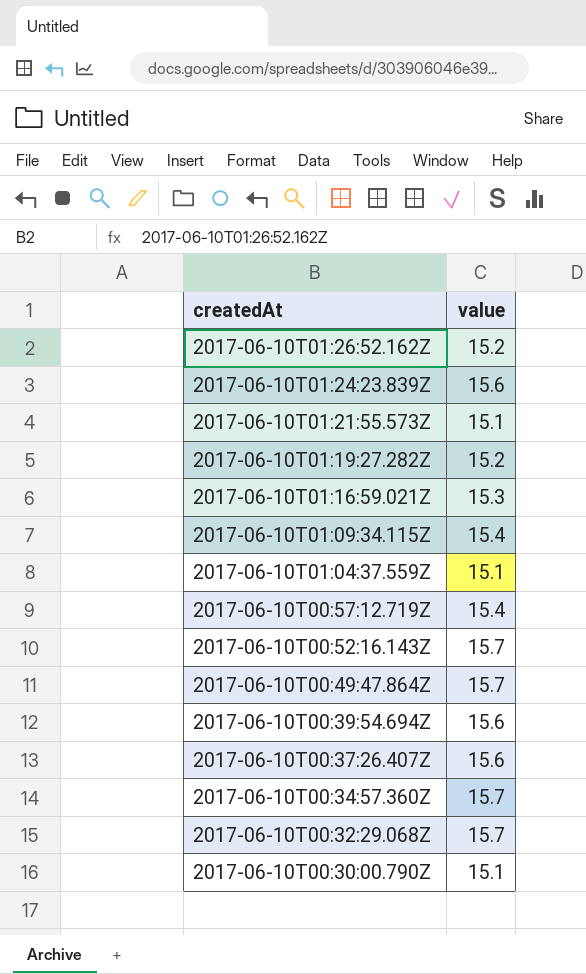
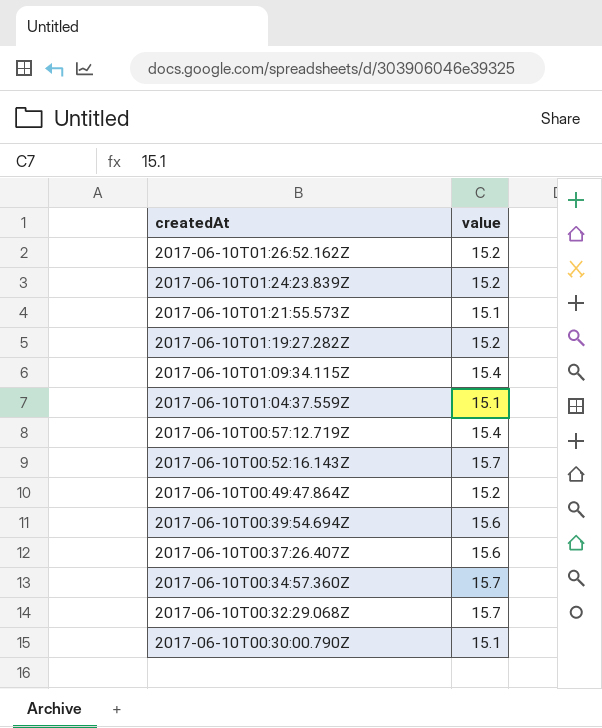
row 2017-06-10T01:16:59.021Z: 15.3 -> none
2017-06-10T01:24:23.839Z | value: 15.6 -> 15.2
2017-06-10T00:49:47.864Z | value: 15.7 -> 15.2

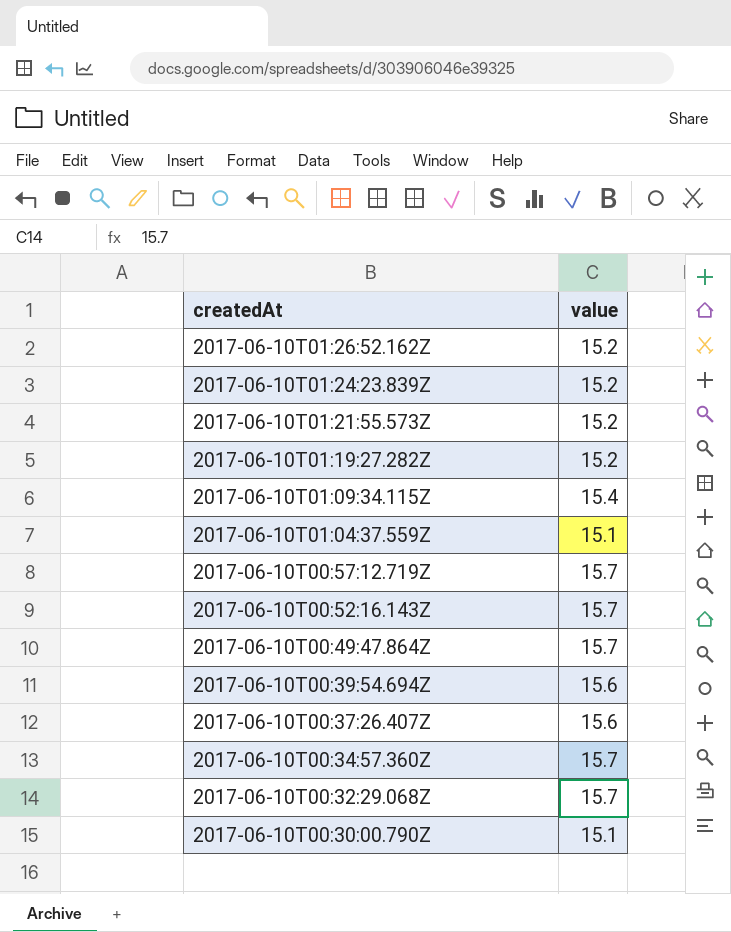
2017-06-10T01:21:55.573Z | value: 15.1 -> 15.2
2017-06-10T00:57:12.719Z | value: 15.4 -> 15.7
2017-06-10T00:49:47.864Z | value: 15.2 -> 15.7

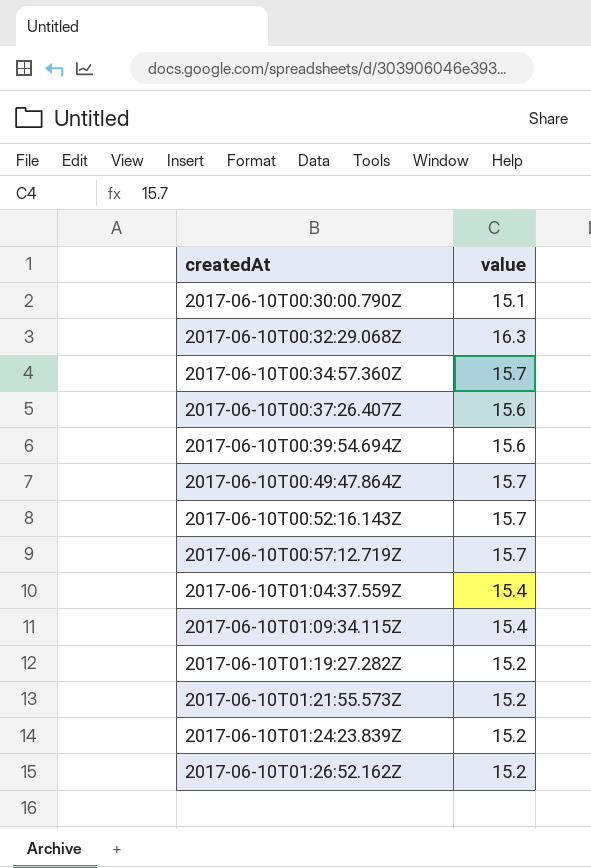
row order: createdAt descending -> createdAt ascending
2017-06-10T00:32:29.068Z | value: 15.7 -> 16.3
2017-06-10T01:04:37.559Z | value: 15.1 -> 15.4

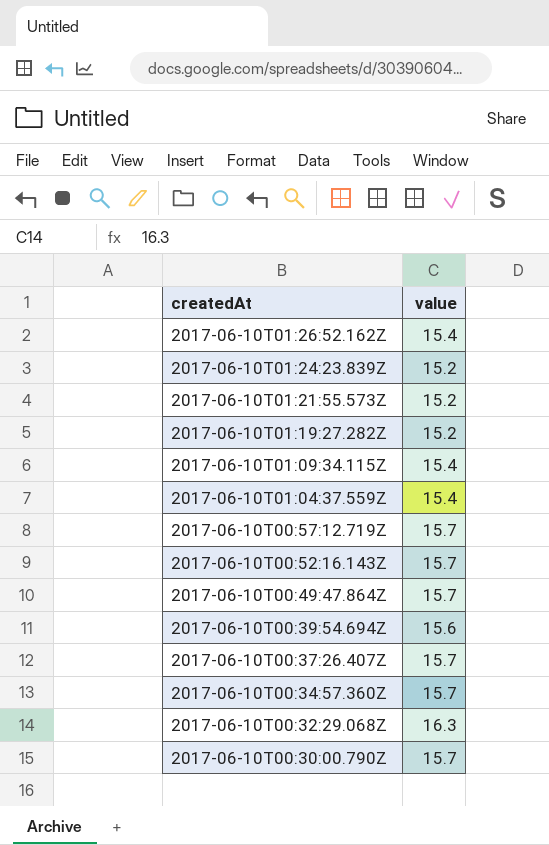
row order: createdAt ascending -> createdAt descending
2017-06-10T01:26:52.162Z | value: 15.2 -> 15.4
2017-06-10T00:37:26.407Z | value: 15.6 -> 15.7
2017-06-10T00:30:00.790Z | value: 15.1 -> 15.7

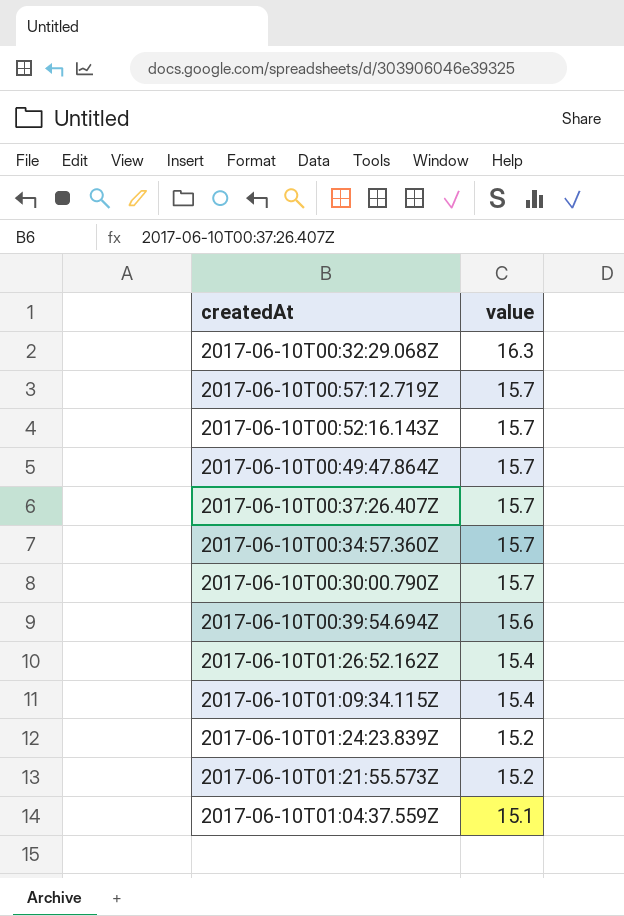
row order: createdAt descending -> value descending
row 2017-06-10T01:19:27.282Z: 15.2 -> none
2017-06-10T01:04:37.559Z | value: 15.4 -> 15.1

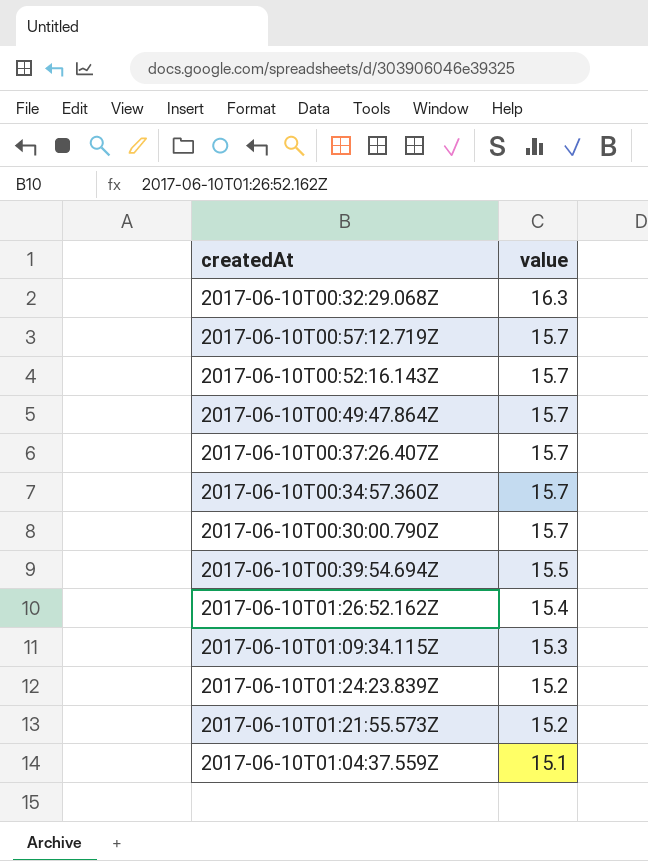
2017-06-10T00:39:54.694Z | value: 15.6 -> 15.5
2017-06-10T01:09:34.115Z | value: 15.4 -> 15.3

